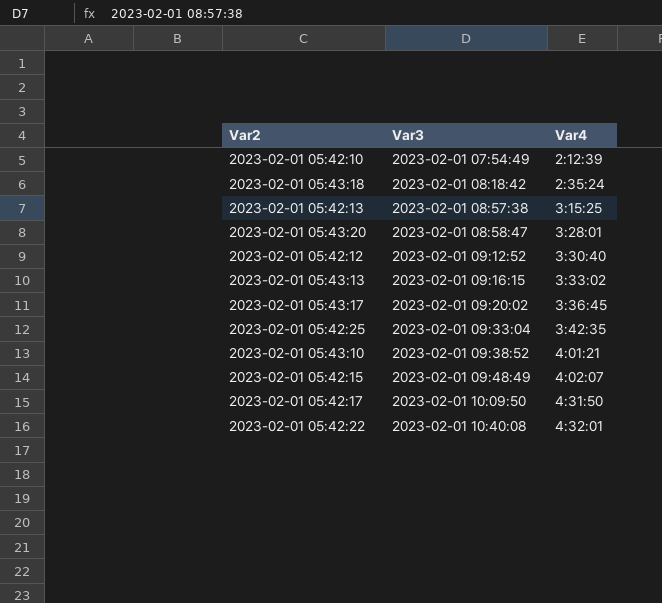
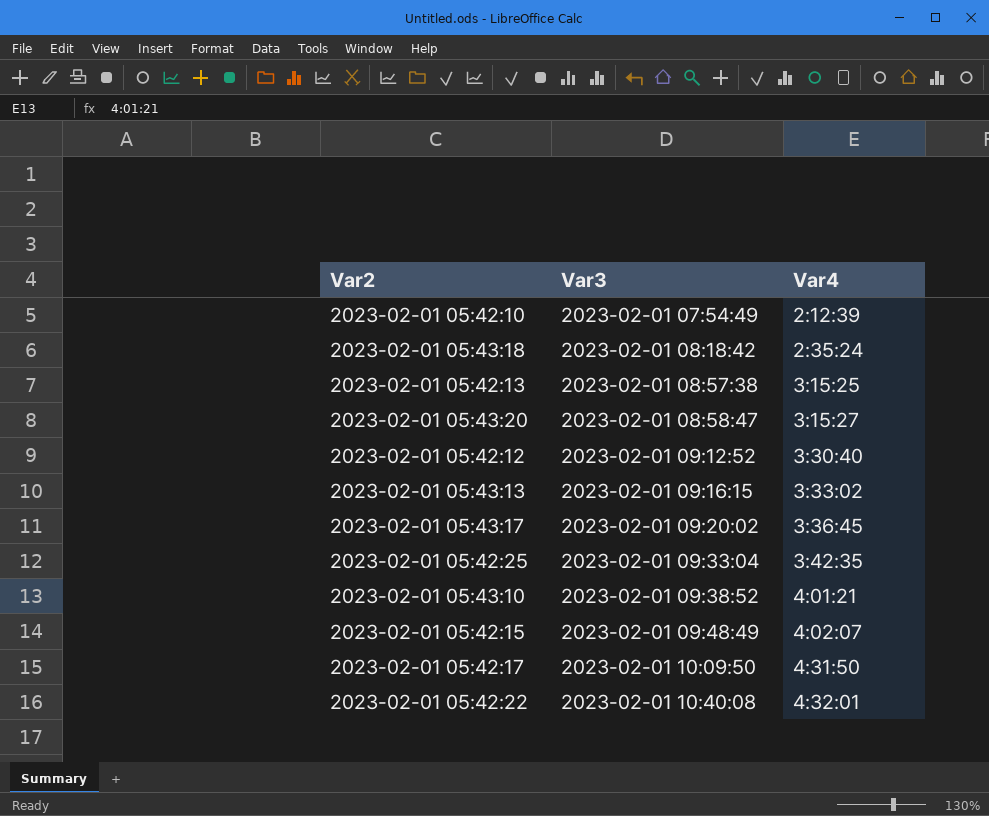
2023-02-01 05:43:20 | Var4: 3:28:01 -> 3:15:27

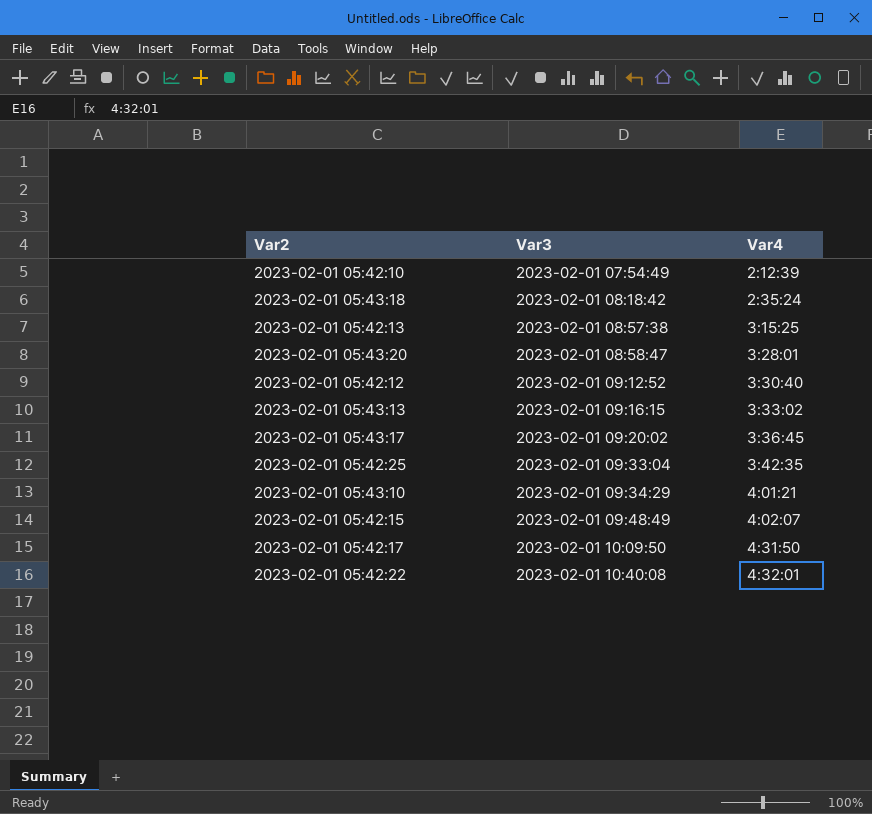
2023-02-01 05:43:20 | Var4: 3:15:27 -> 3:28:01
2023-02-01 05:43:10 | Var3: 2023-02-01 09:38:52 -> 2023-02-01 09:34:29

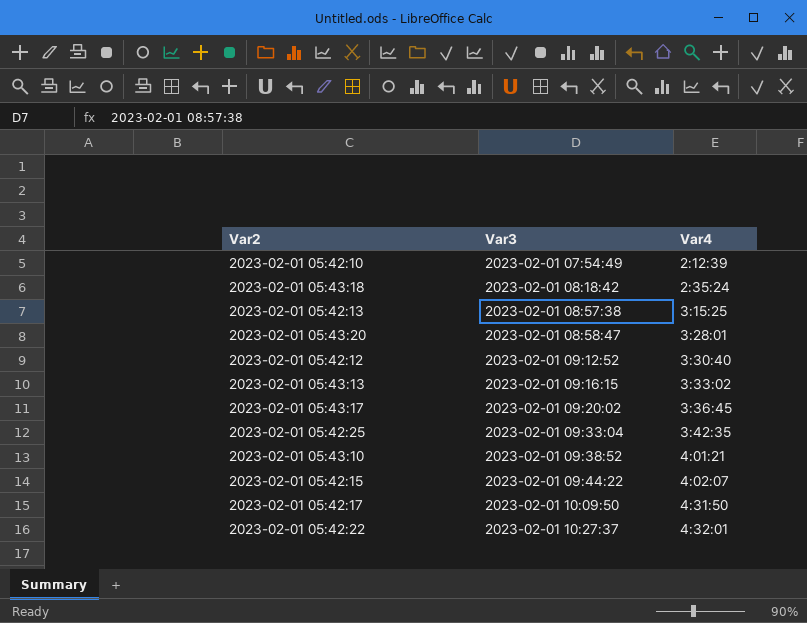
2023-02-01 05:43:10 | Var3: 2023-02-01 09:34:29 -> 2023-02-01 09:38:52
2023-02-01 05:42:15 | Var3: 2023-02-01 09:48:49 -> 2023-02-01 09:44:22
2023-02-01 05:42:22 | Var3: 2023-02-01 10:40:08 -> 2023-02-01 10:27:37

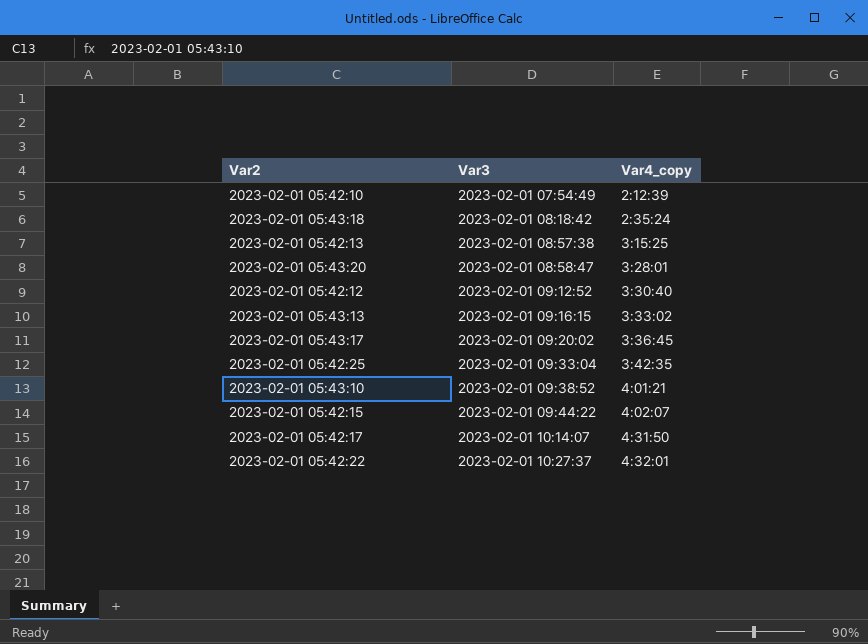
column name: Var4 -> Var4_copy
2023-02-01 05:42:17 | Var3: 2023-02-01 10:09:50 -> 2023-02-01 10:14:07

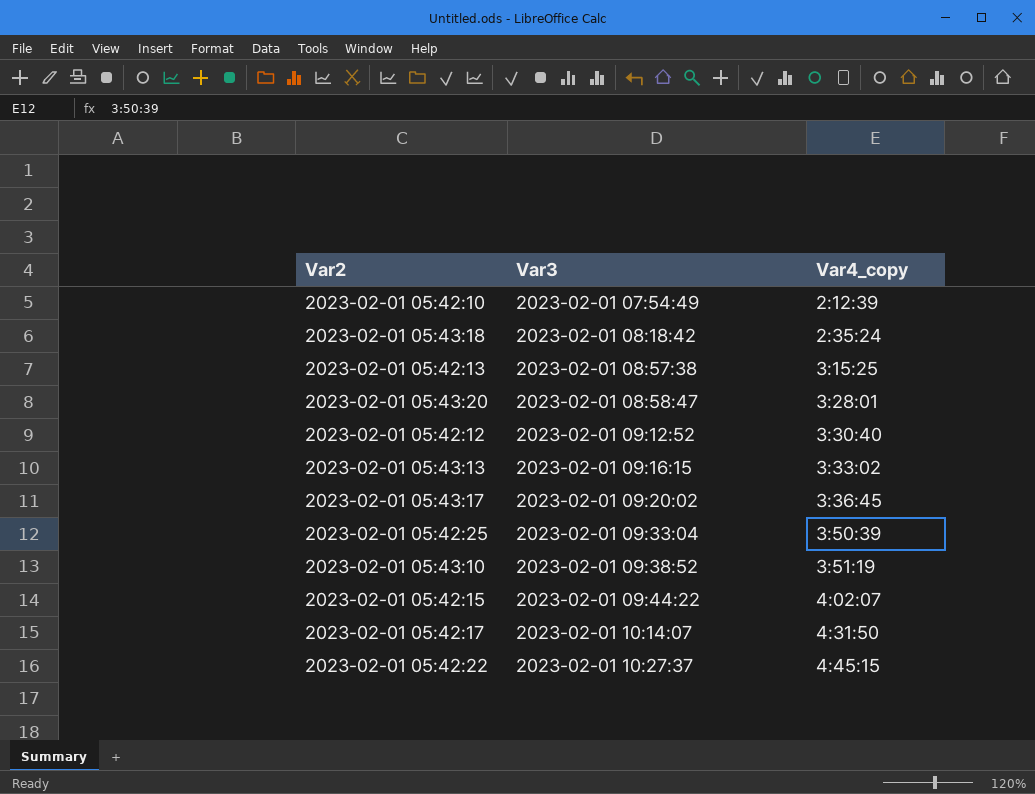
2023-02-01 05:42:25 | Var4_copy: 3:42:35 -> 3:50:39
2023-02-01 05:43:10 | Var4_copy: 4:01:21 -> 3:51:19
2023-02-01 05:42:22 | Var4_copy: 4:32:01 -> 4:45:15

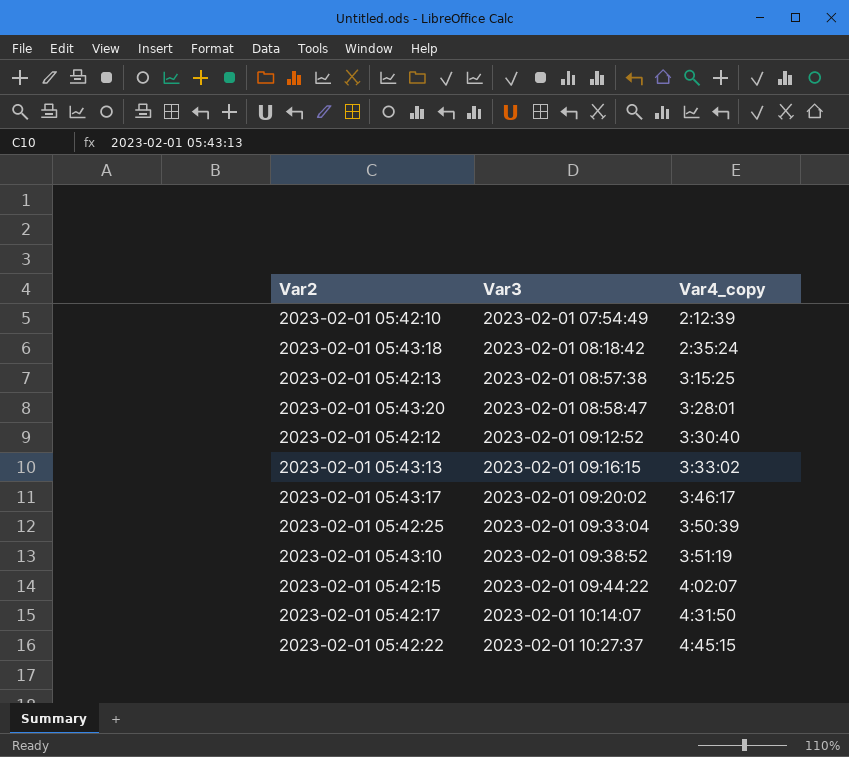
2023-02-01 05:43:17 | Var4_copy: 3:36:45 -> 3:46:17

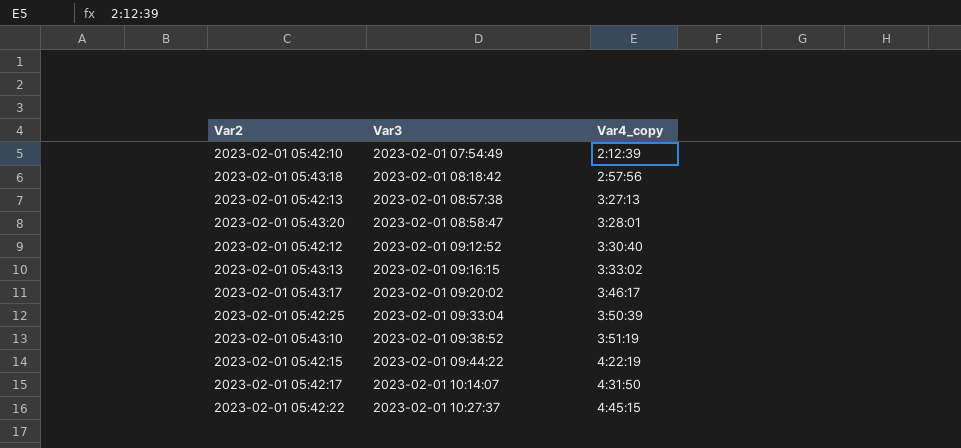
2023-02-01 05:43:18 | Var4_copy: 2:35:24 -> 2:57:56
2023-02-01 05:42:13 | Var4_copy: 3:15:25 -> 3:27:13
2023-02-01 05:42:15 | Var4_copy: 4:02:07 -> 4:22:19

